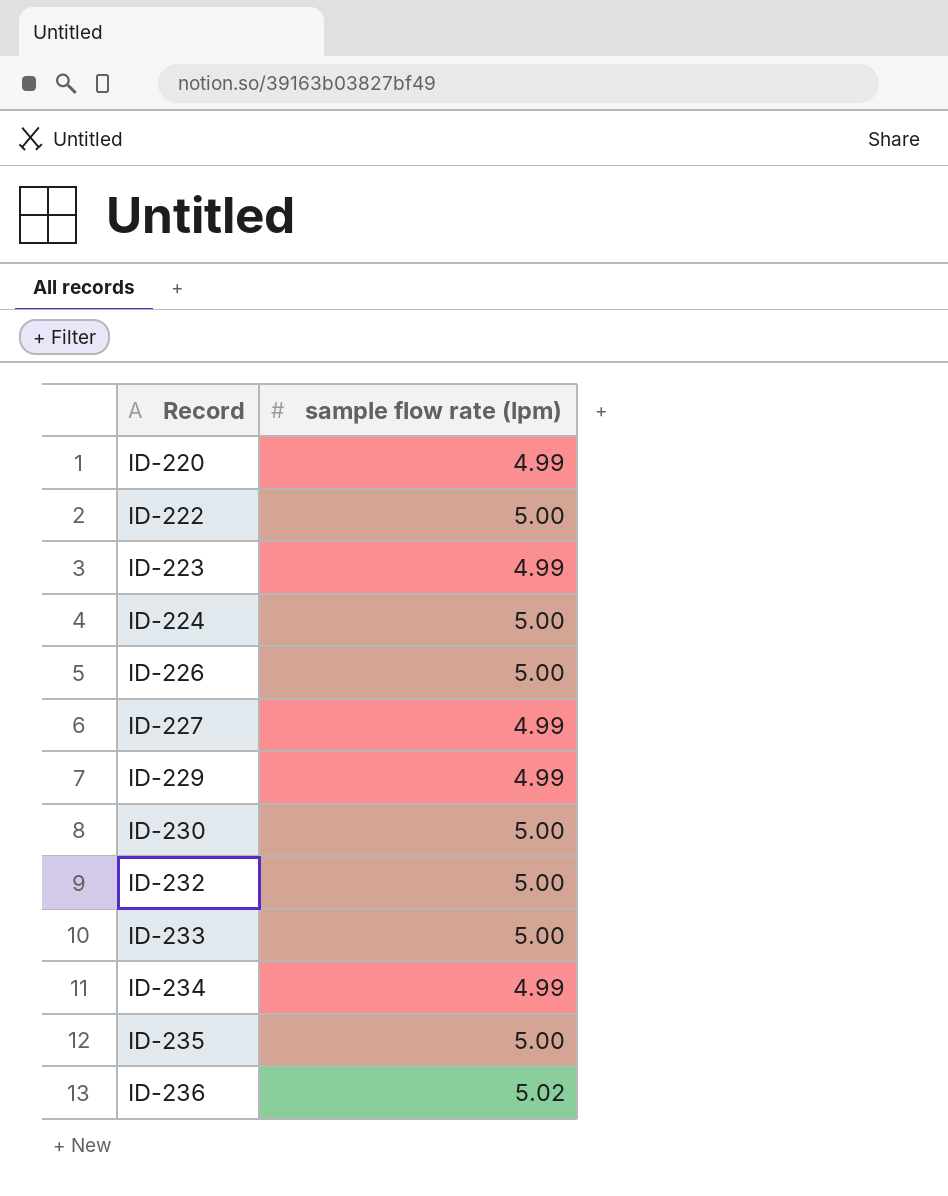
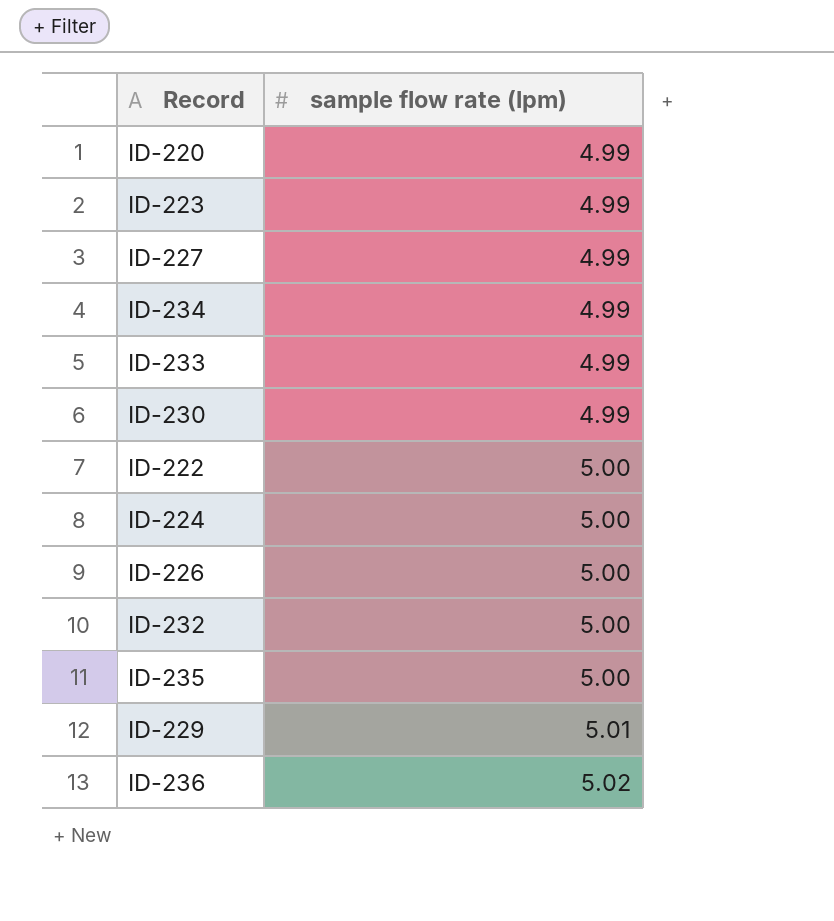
row order: Record ascending -> sample flow rate (lpm) ascending
ID-233 | sample flow rate (lpm): 5.00 -> 4.99
ID-230 | sample flow rate (lpm): 5.00 -> 4.99
ID-229 | sample flow rate (lpm): 4.99 -> 5.01

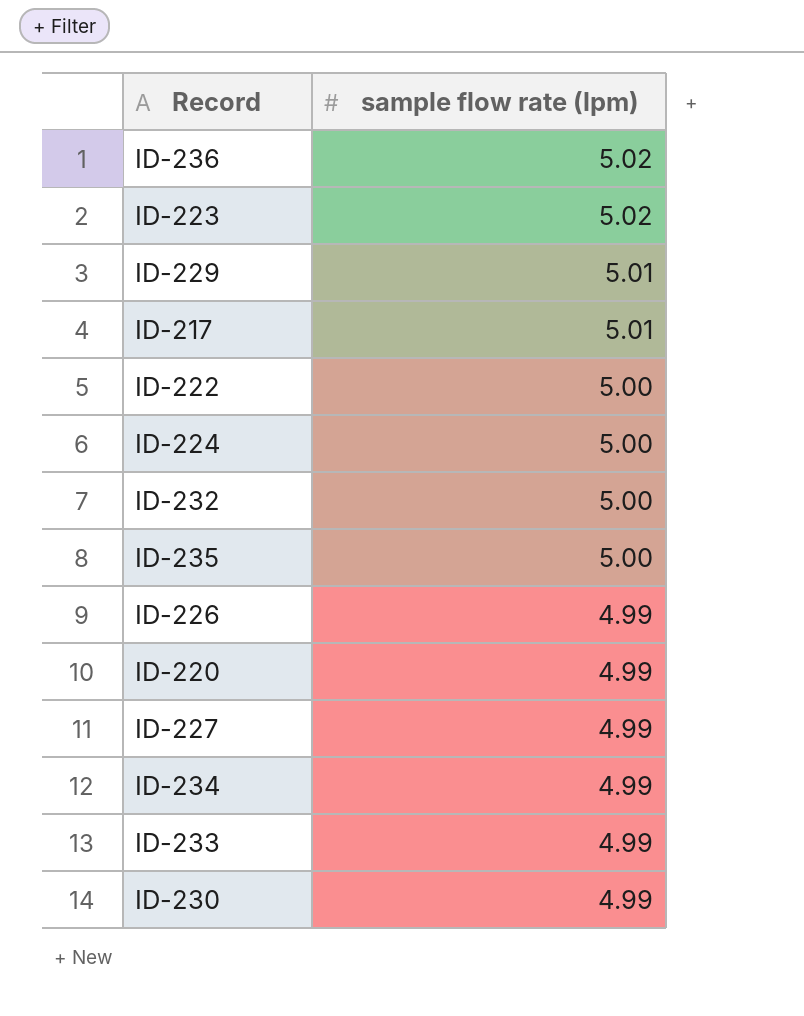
row order: sample flow rate (lpm) ascending -> sample flow rate (lpm) descending
ID-223 | sample flow rate (lpm): 4.99 -> 5.02
row ID-217: none -> 5.01
ID-226 | sample flow rate (lpm): 5.00 -> 4.99

